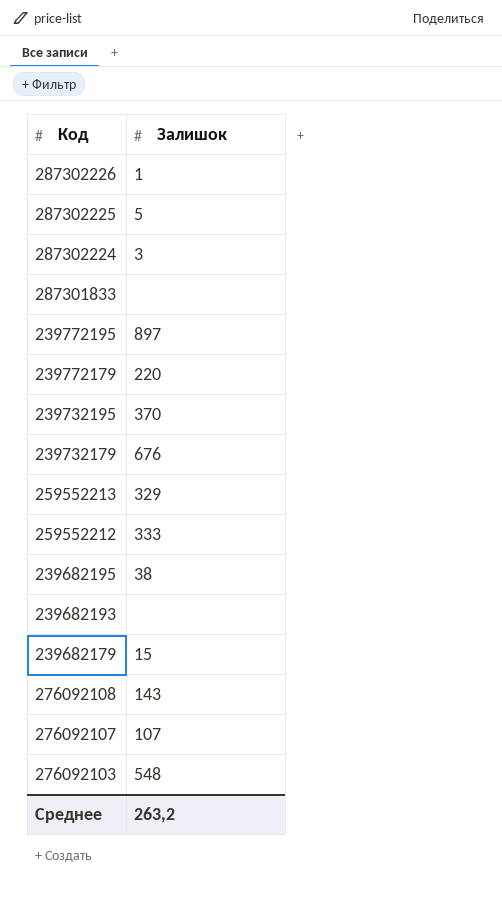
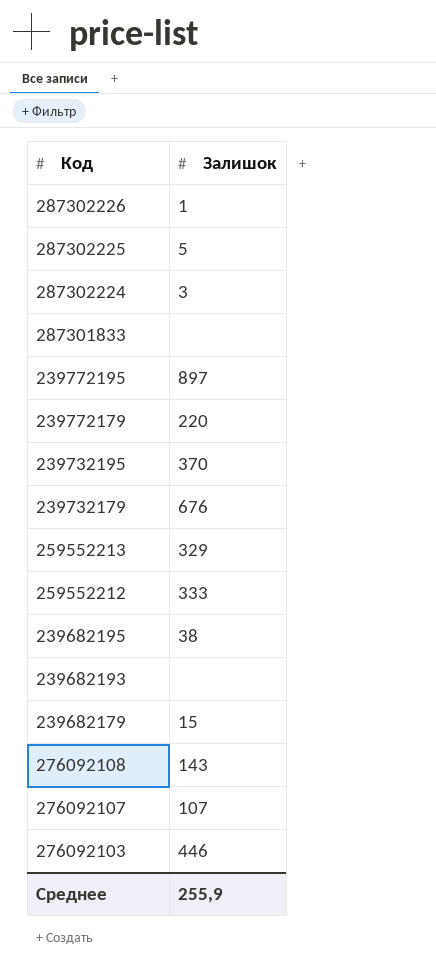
276092103 | Залишок: 548 -> 446
Среднее | Залишок: 263,2 -> 255,9

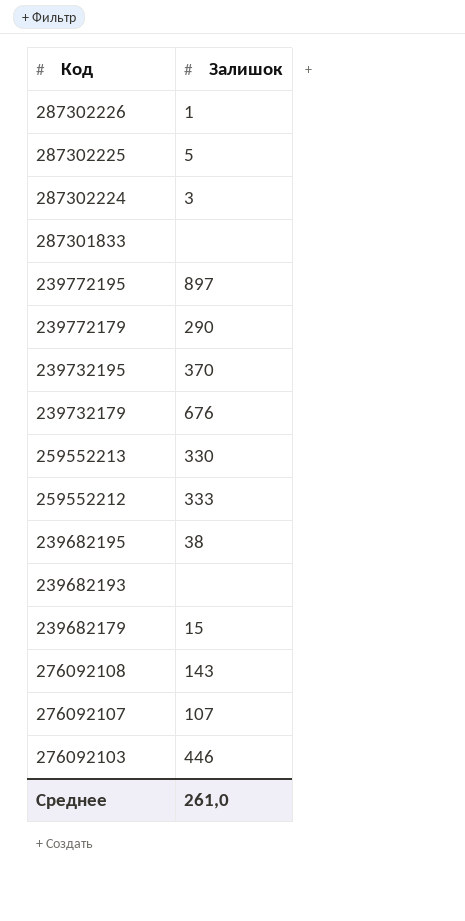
239772179 | Залишок: 220 -> 290
259552213 | Залишок: 329 -> 330
Среднее | Залишок: 255,9 -> 261,0

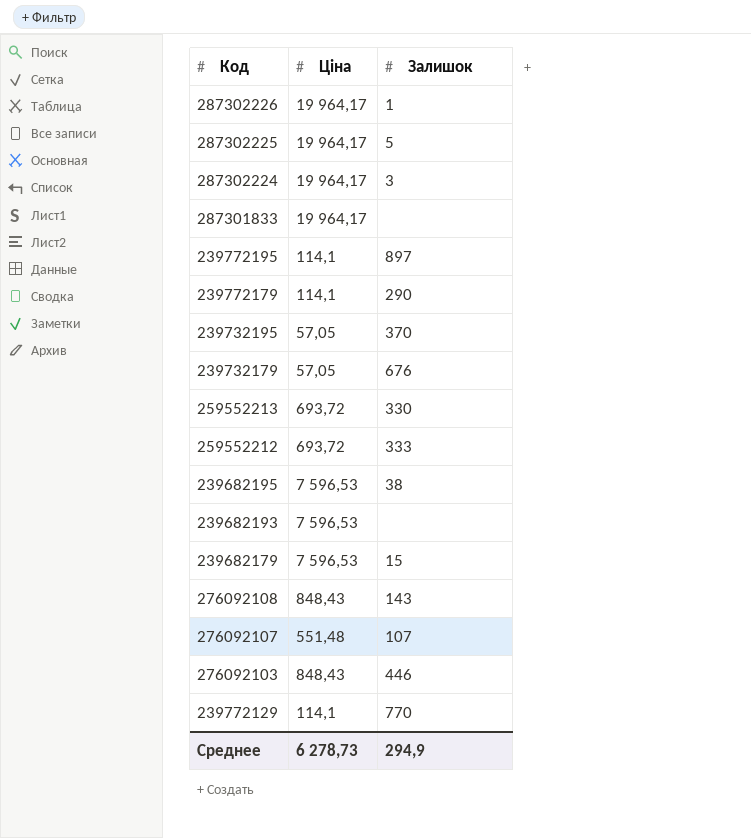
column Ціна | position: none -> 2
row 239772129: none -> 114,1 | 770
Среднее | Залишок: 261,0 -> 294,9

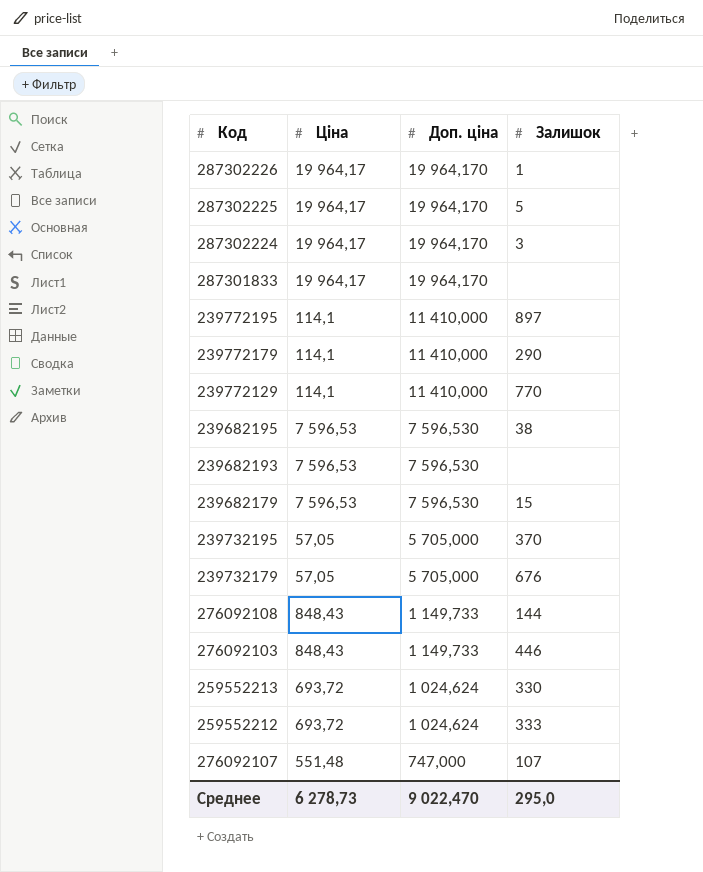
row order: none -> Доп. ціна descending
column Доп. ціна | position: none -> 3
276092108 | Залишок: 143 -> 144
Среднее | Залишок: 294,9 -> 295,0

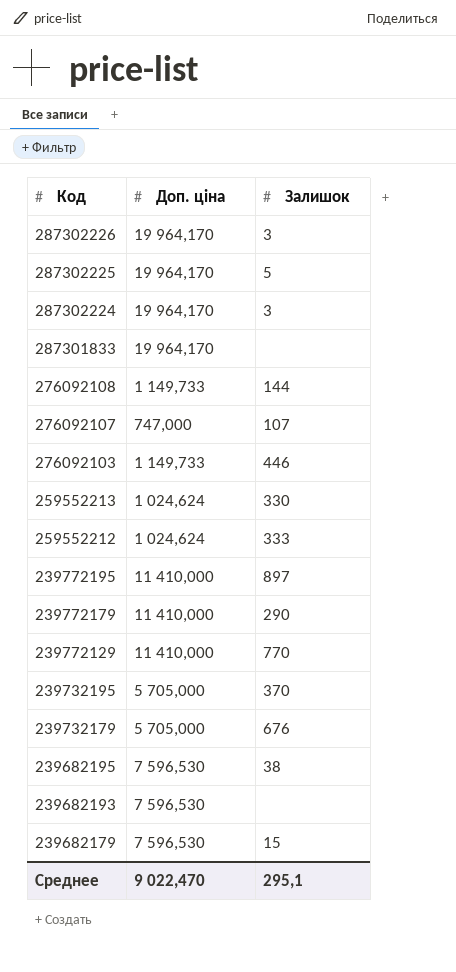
row order: Доп. ціна descending -> Код descending
column Ціна | position: 2 -> none
287302226 | Залишок: 1 -> 3
Среднее | Залишок: 295,0 -> 295,1

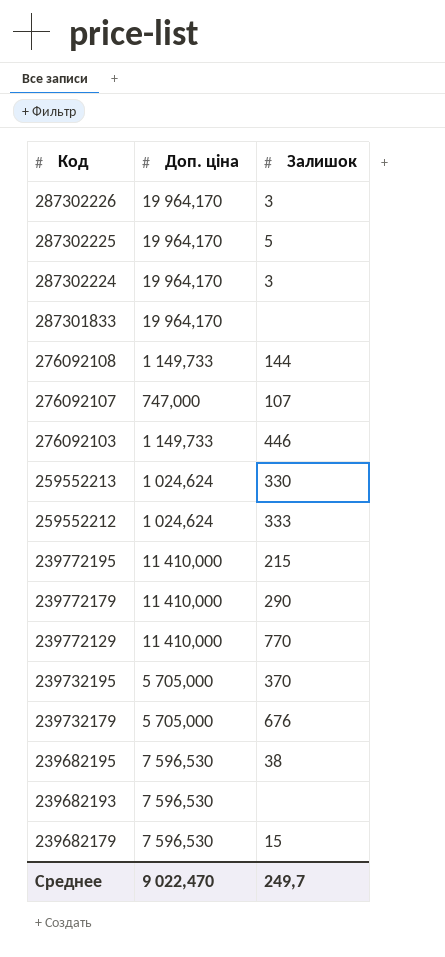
239772195 | Залишок: 897 -> 215
Среднее | Залишок: 295,1 -> 249,7

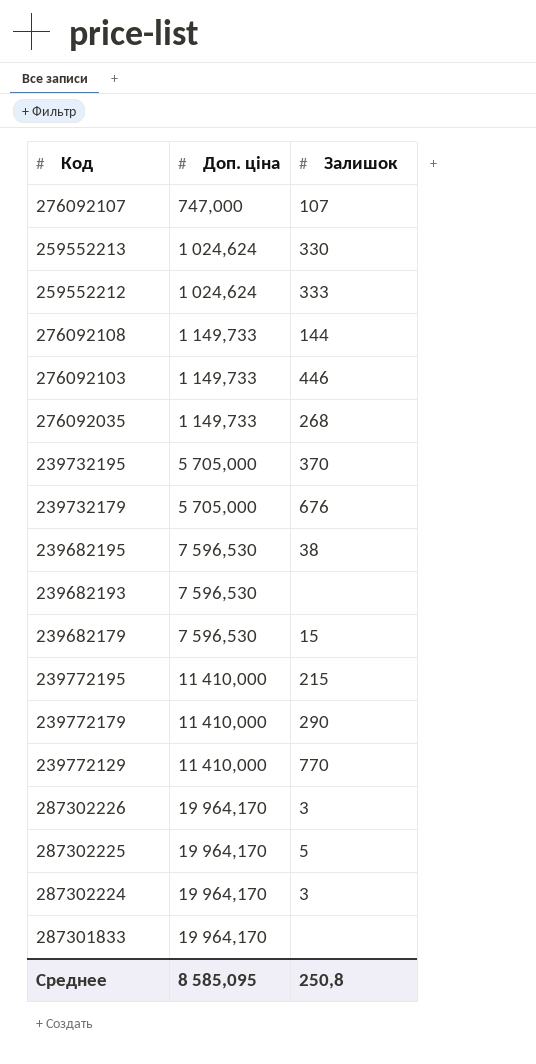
row order: Код descending -> Доп. ціна ascending
row 276092035: none -> 1 149,733 | 268
Среднее | Доп. ціна: 9 022,470 -> 8 585,095
Среднее | Залишок: 249,7 -> 250,8

